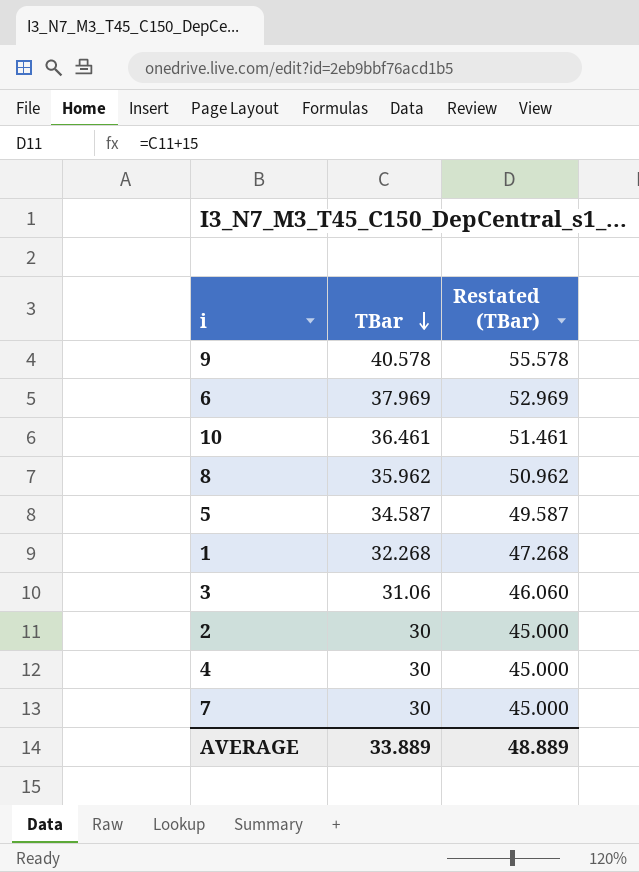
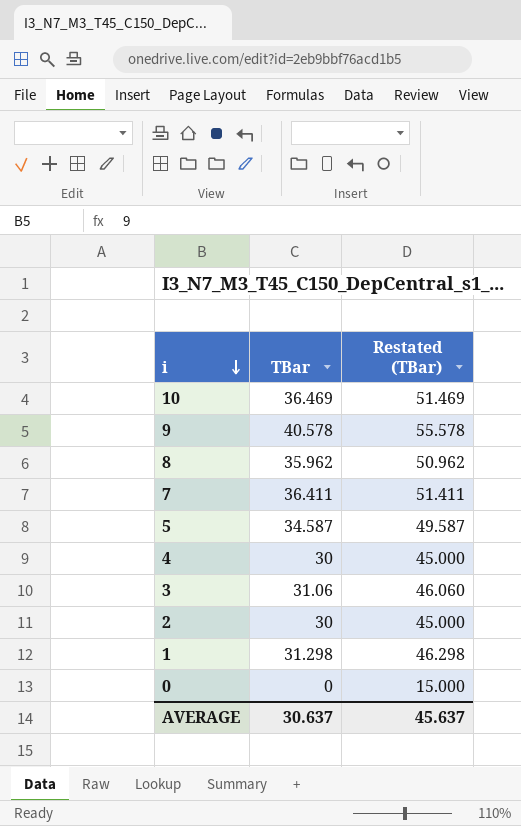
row order: TBar descending -> i descending
row 6: 37.969 | 52.969 -> none
10 | TBar: 36.461 -> 36.469
10 | Restated (TBar): 51.461 -> 51.469
7 | TBar: 30 -> 36.411
7 | Restated (TBar): 45.000 -> 51.411
1 | TBar: 32.268 -> 31.298
1 | Restated (TBar): 47.268 -> 46.298
row 0: none -> 0 | 15.000
AVERAGE | TBar: 33.889 -> 30.637
AVERAGE | Restated (TBar): 48.889 -> 45.637

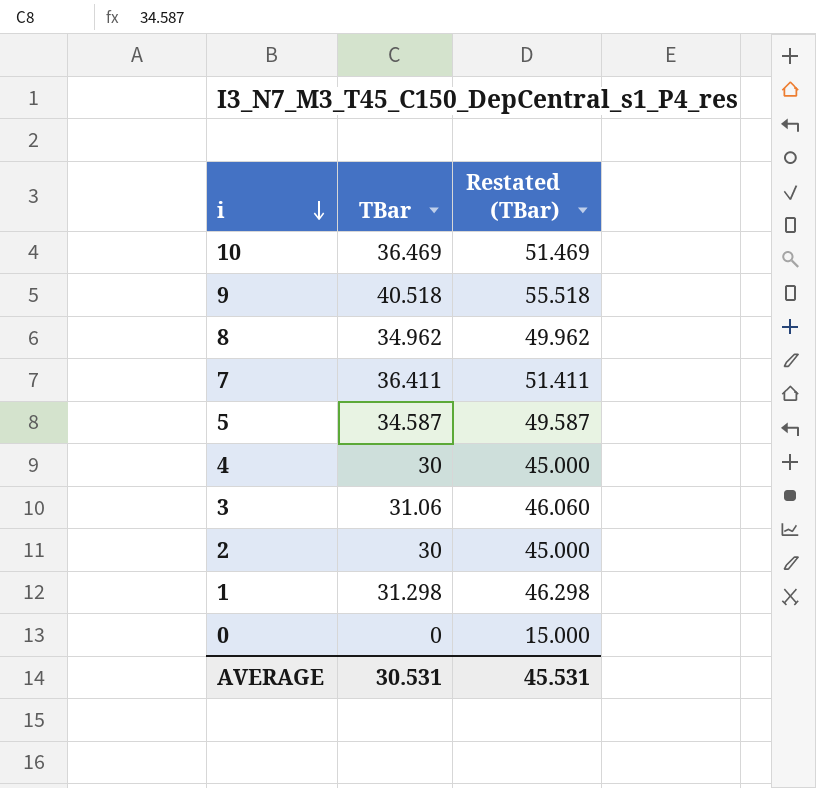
9 | TBar: 40.578 -> 40.518
9 | Restated (TBar): 55.578 -> 55.518
8 | TBar: 35.962 -> 34.962
8 | Restated (TBar): 50.962 -> 49.962
AVERAGE | TBar: 30.637 -> 30.531
AVERAGE | Restated (TBar): 45.637 -> 45.531

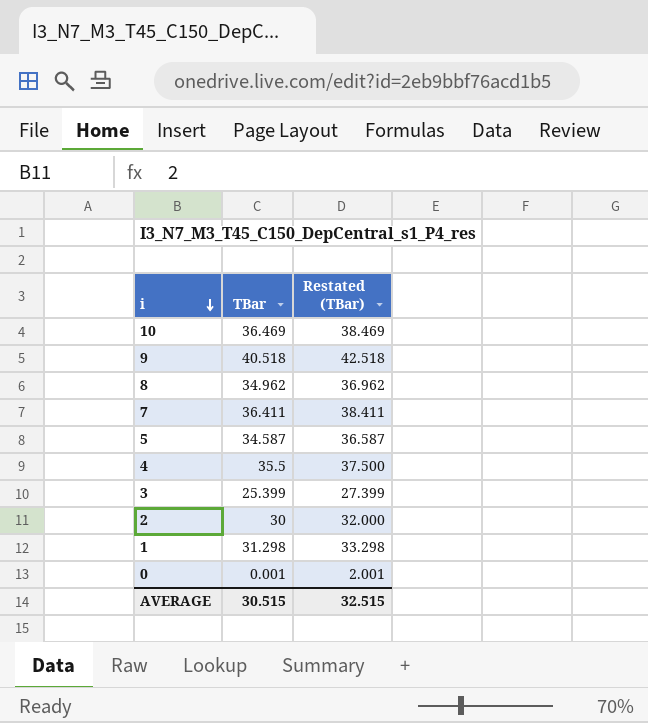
column Restated (TBar) | formula: [TBar] + 15 -> [TBar] + 2
4 | TBar: 30 -> 35.5
3 | TBar: 31.06 -> 25.399
0 | TBar: 0 -> 0.001
AVERAGE | TBar: 30.531 -> 30.515
AVERAGE | Restated (TBar): 45.531 -> 32.515

